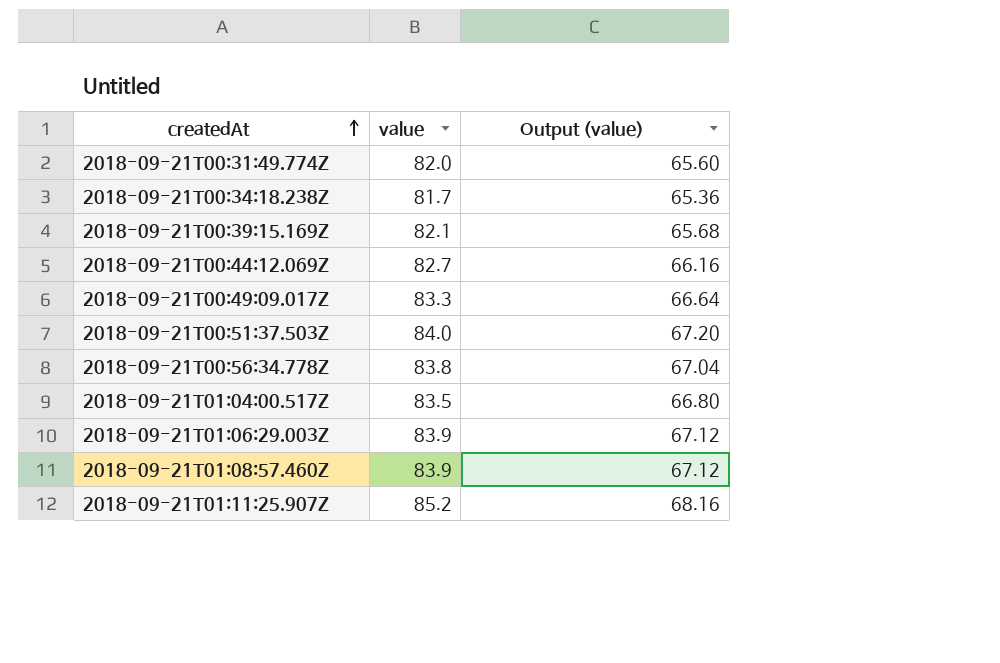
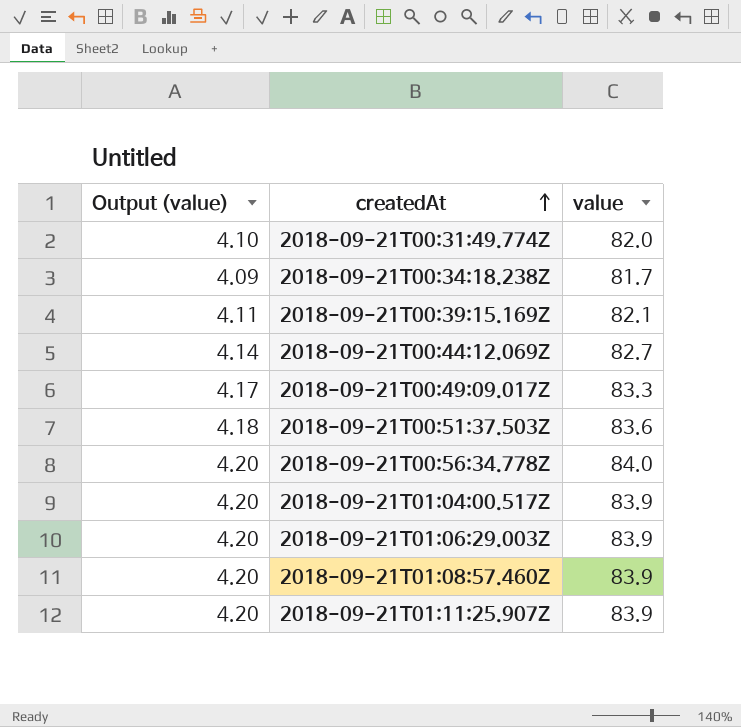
column Output (value) | formula: [value] * 0.8 -> [value] * 0.05
column Output (value) | position: 3 -> 1
2018-09-21T00:51:37.503Z | value: 84.0 -> 83.6
2018-09-21T00:56:34.778Z | value: 83.8 -> 84.0
2018-09-21T01:04:00.517Z | value: 83.5 -> 83.9
2018-09-21T01:11:25.907Z | value: 85.2 -> 83.9

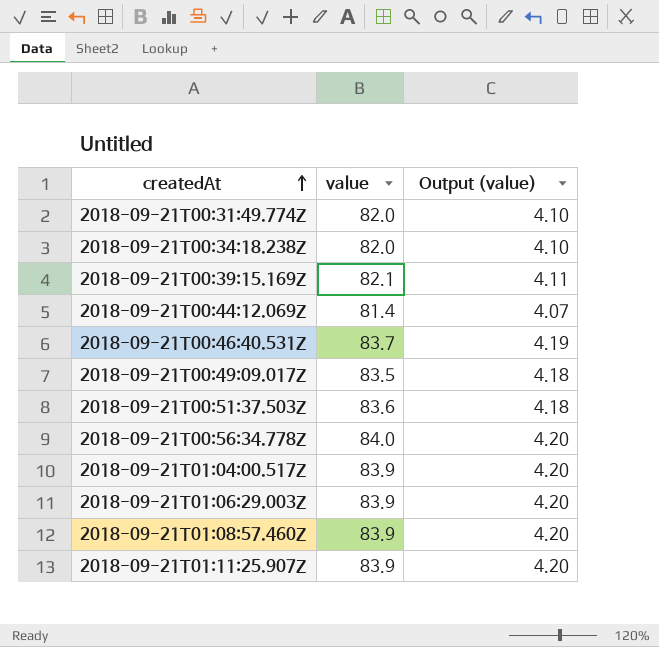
column Output (value) | position: 1 -> 3
2018-09-21T00:34:18.238Z | value: 81.7 -> 82.0
2018-09-21T00:34:18.238Z | Output (value): 4.09 -> 4.10
2018-09-21T00:44:12.069Z | value: 82.7 -> 81.4
2018-09-21T00:44:12.069Z | Output (value): 4.14 -> 4.07
row 2018-09-21T00:46:40.531Z: none -> 83.7 | 4.19
2018-09-21T00:49:09.017Z | value: 83.3 -> 83.5
2018-09-21T00:49:09.017Z | Output (value): 4.17 -> 4.18

